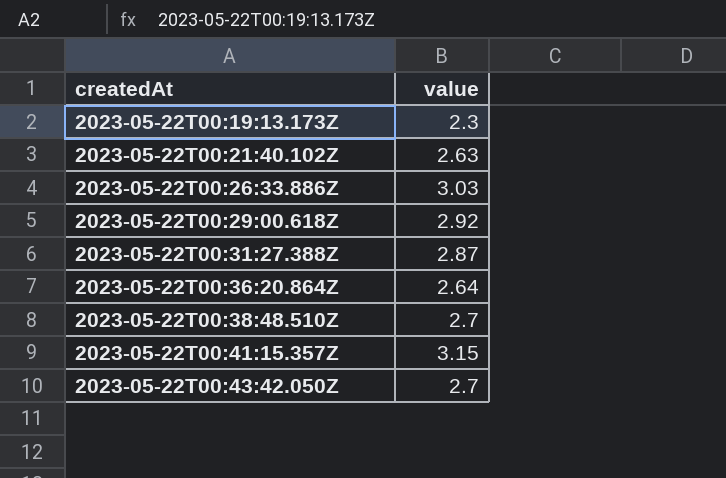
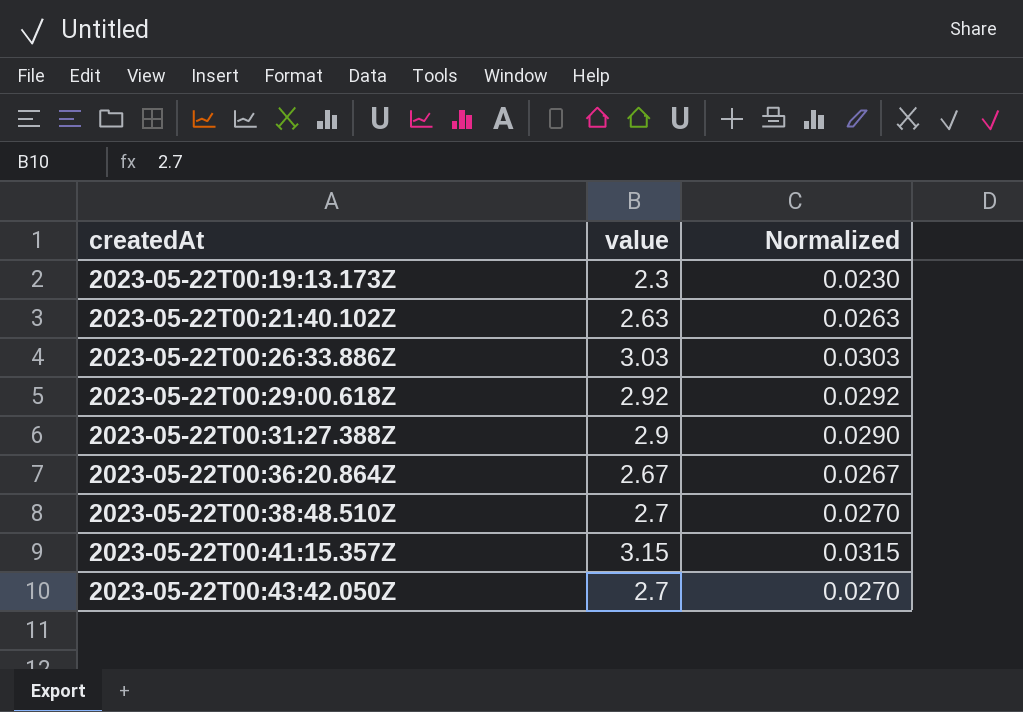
column Normalized | formula: none -> [value] * 0.01
2023-05-22T00:31:27.388Z | value: 2.87 -> 2.9
2023-05-22T00:36:20.864Z | value: 2.64 -> 2.67

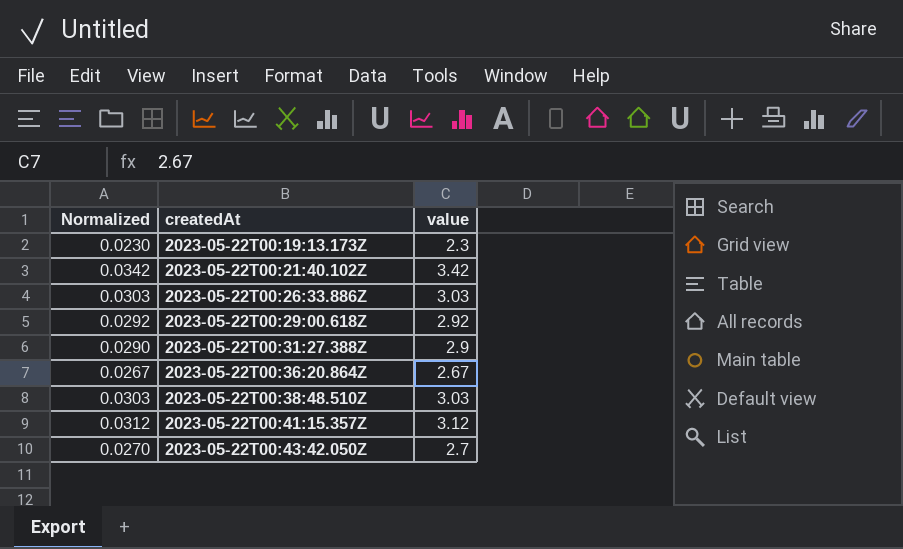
column Normalized | position: 3 -> 1
2023-05-22T00:21:40.102Z | Normalized: 0.0263 -> 0.0342
2023-05-22T00:21:40.102Z | value: 2.63 -> 3.42
2023-05-22T00:38:48.510Z | Normalized: 0.0270 -> 0.0303
2023-05-22T00:38:48.510Z | value: 2.7 -> 3.03
2023-05-22T00:41:15.357Z | Normalized: 0.0315 -> 0.0312
2023-05-22T00:41:15.357Z | value: 3.15 -> 3.12

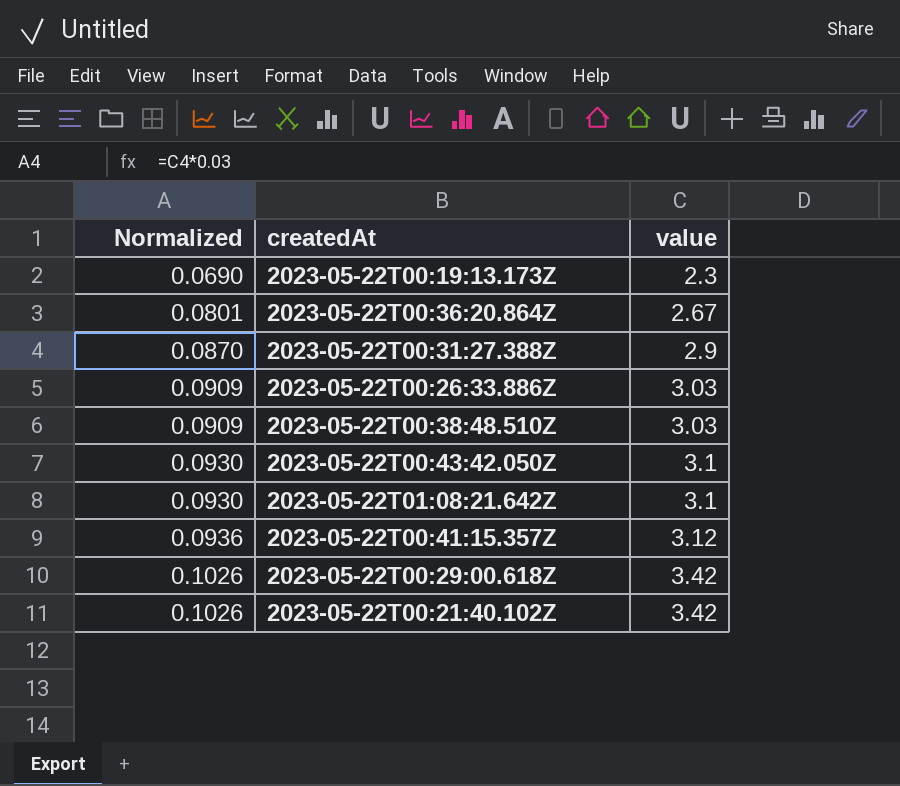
row order: createdAt ascending -> Normalized ascending
column Normalized | formula: [value] * 0.01 -> [value] * 0.03
2023-05-22T00:43:42.050Z | value: 2.7 -> 3.1
row 2023-05-22T01:08:21.642Z: none -> 0.0930 | 3.1
2023-05-22T00:29:00.618Z | value: 2.92 -> 3.42

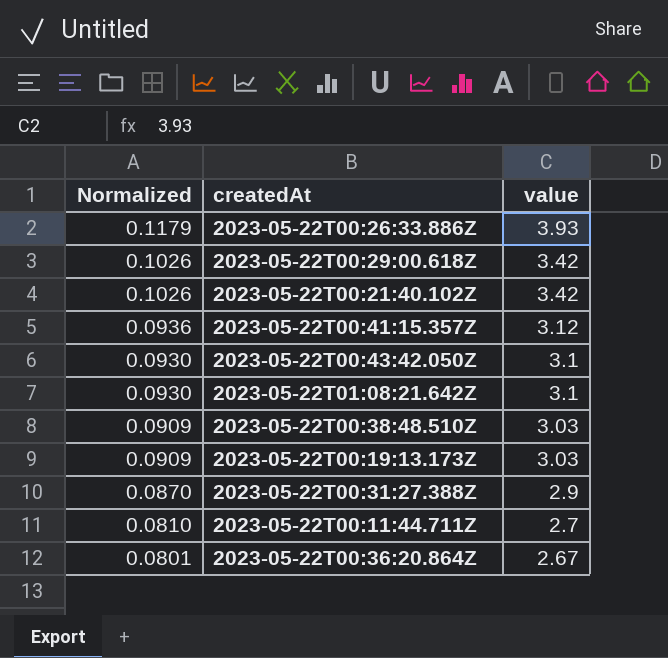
row order: Normalized ascending -> Normalized descending
2023-05-22T00:26:33.886Z | Normalized: 0.0909 -> 0.1179
2023-05-22T00:26:33.886Z | value: 3.03 -> 3.93
2023-05-22T00:19:13.173Z | Normalized: 0.0690 -> 0.0909
2023-05-22T00:19:13.173Z | value: 2.3 -> 3.03
row 2023-05-22T00:11:44.711Z: none -> 0.0810 | 2.7

